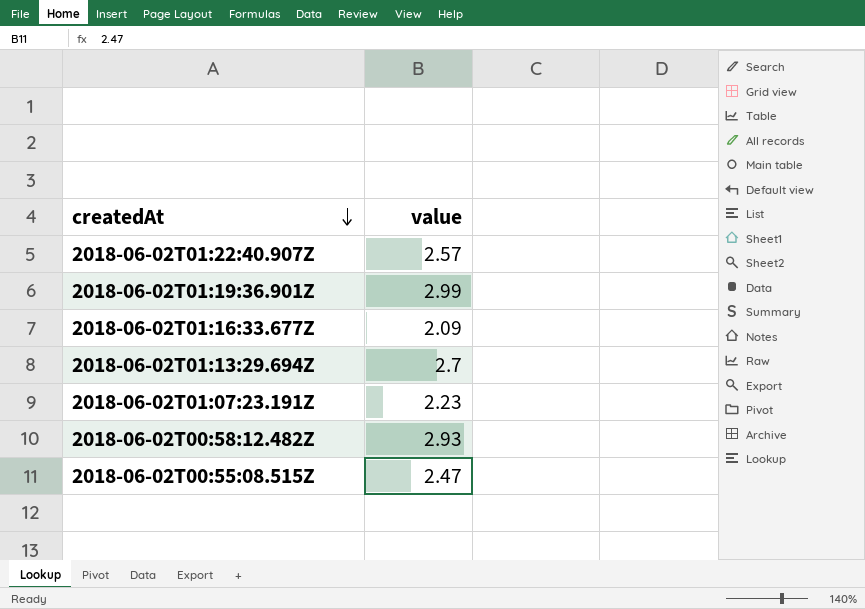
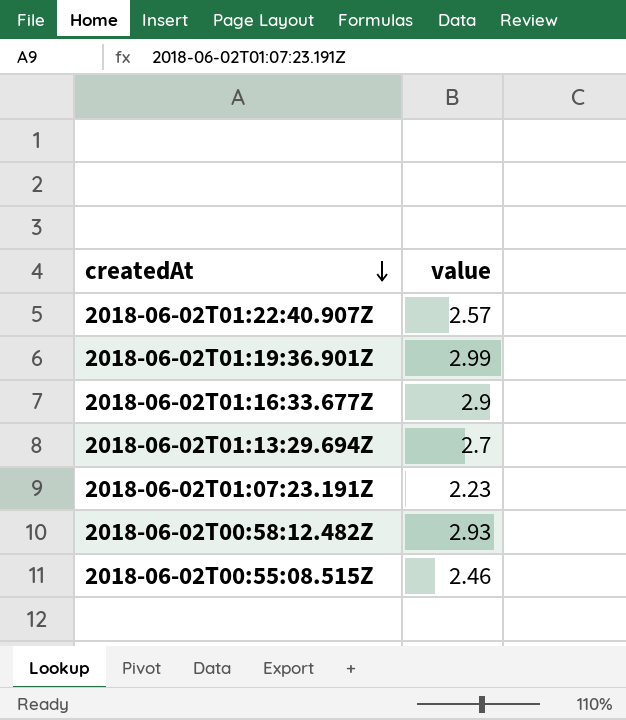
2018-06-02T01:16:33.677Z | value: 2.09 -> 2.9
2018-06-02T00:55:08.515Z | value: 2.47 -> 2.46

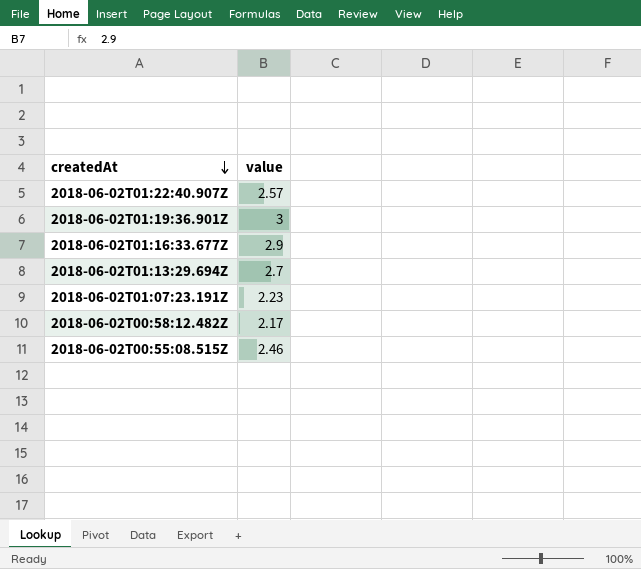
2018-06-02T01:19:36.901Z | value: 2.99 -> 3
2018-06-02T00:58:12.482Z | value: 2.93 -> 2.17

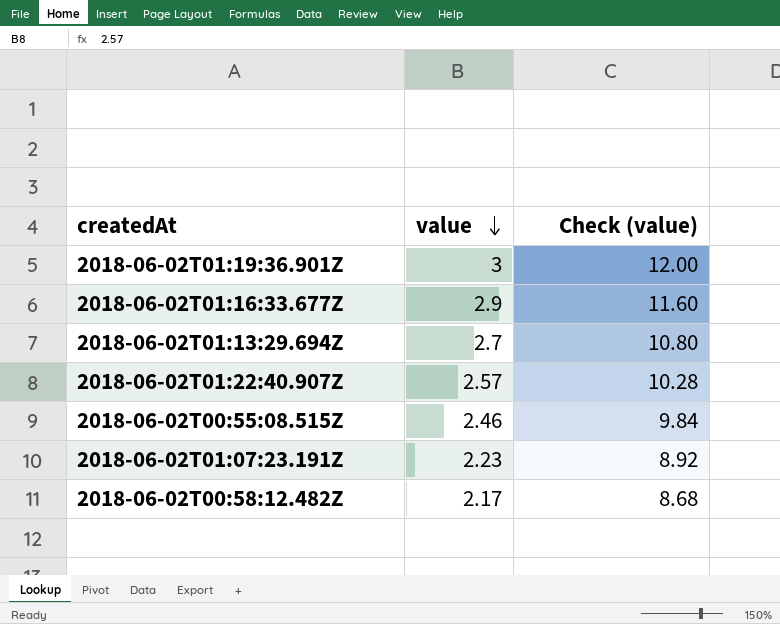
row order: createdAt descending -> value descending
column Check (value) | formula: none -> [value] * 4

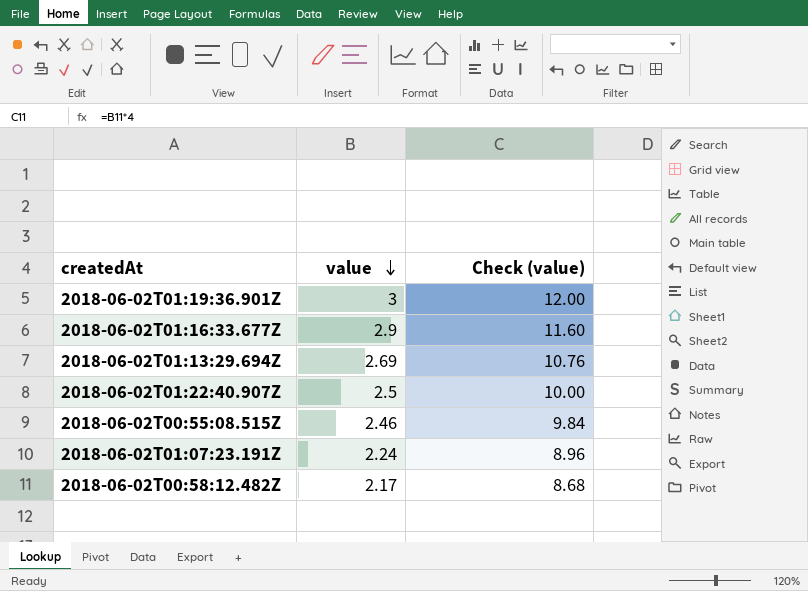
2018-06-02T01:13:29.694Z | value: 2.7 -> 2.69
2018-06-02T01:13:29.694Z | Check (value): 10.80 -> 10.76
2018-06-02T01:22:40.907Z | value: 2.57 -> 2.5
2018-06-02T01:22:40.907Z | Check (value): 10.28 -> 10.00
2018-06-02T01:07:23.191Z | value: 2.23 -> 2.24
2018-06-02T01:07:23.191Z | Check (value): 8.92 -> 8.96

